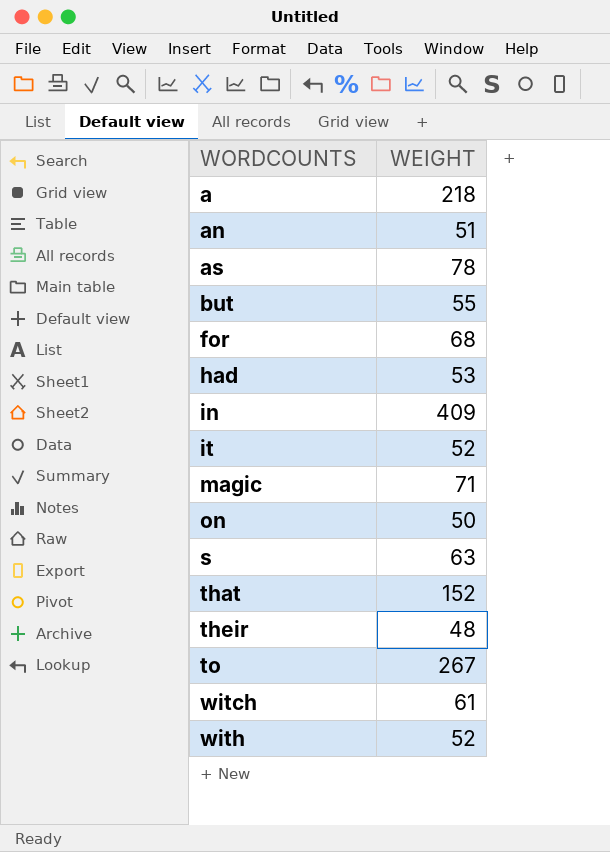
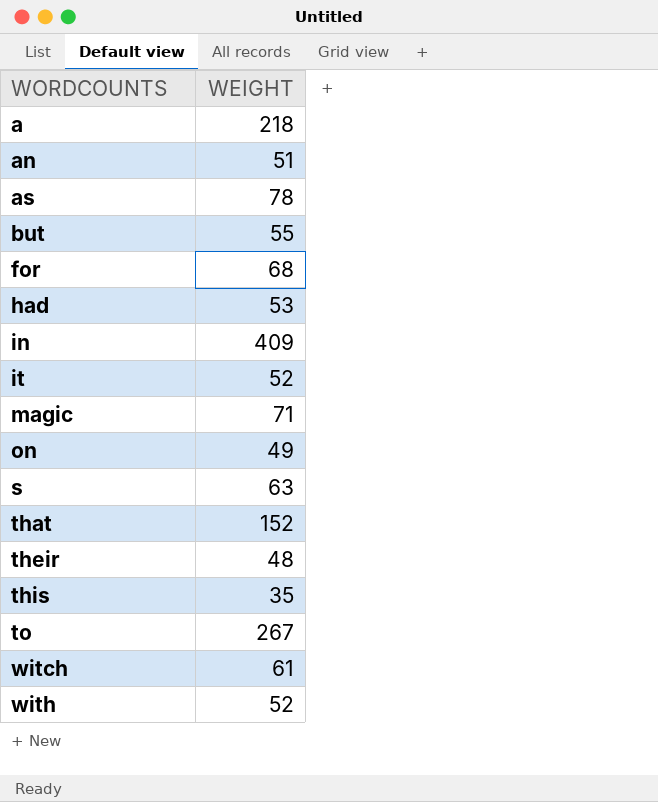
on | WEIGHT: 50 -> 49
row this: none -> 35

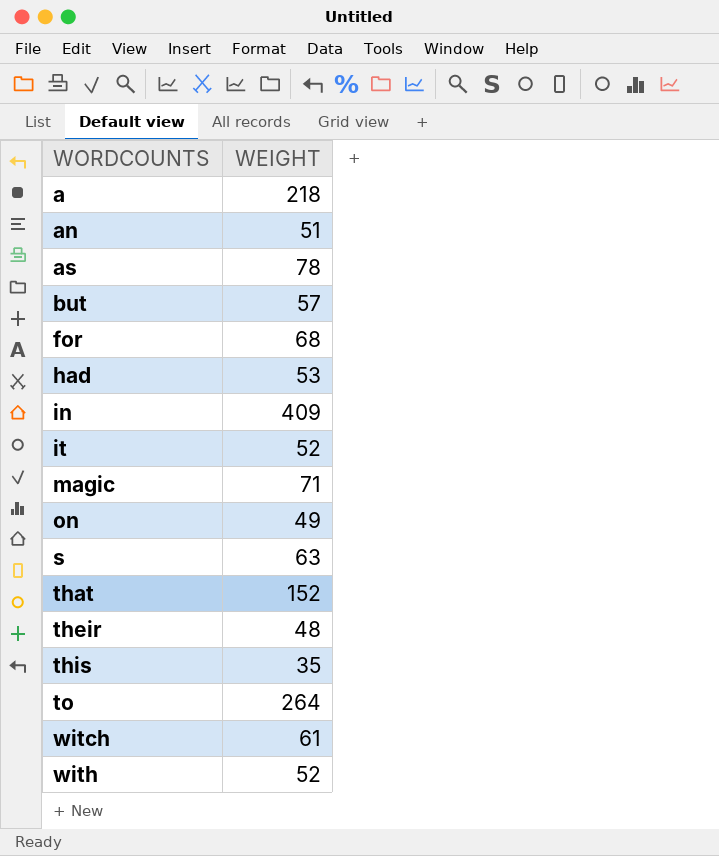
but | WEIGHT: 55 -> 57
to | WEIGHT: 267 -> 264

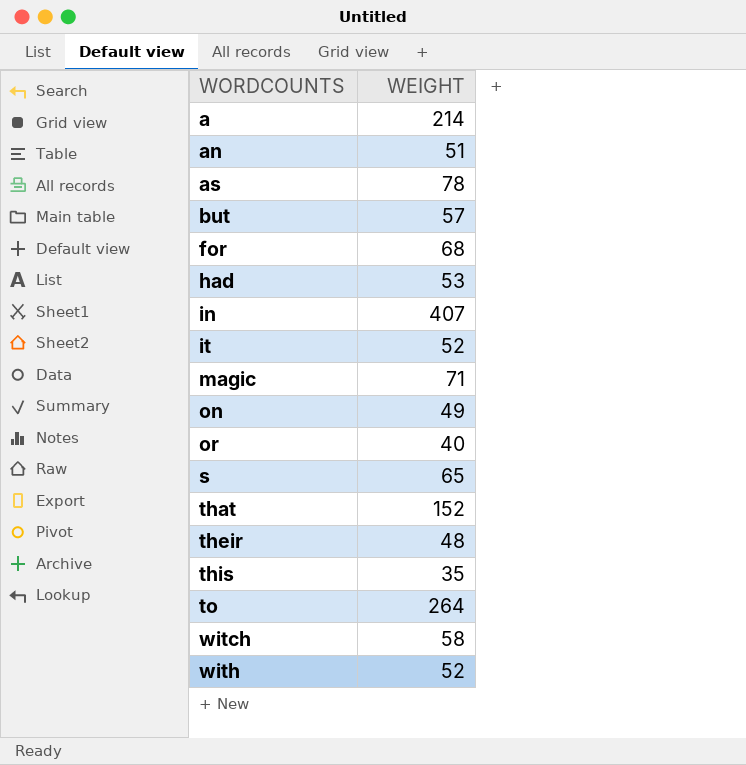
a | WEIGHT: 218 -> 214
in | WEIGHT: 409 -> 407
row or: none -> 40
s | WEIGHT: 63 -> 65
witch | WEIGHT: 61 -> 58

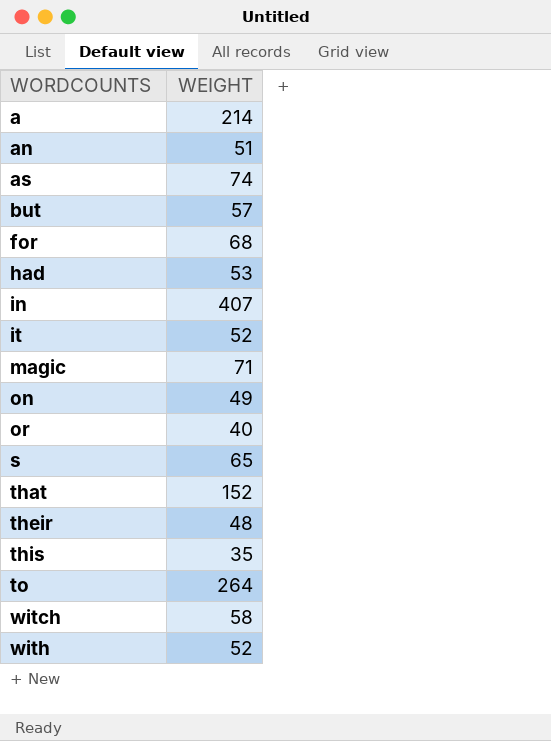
as | WEIGHT: 78 -> 74

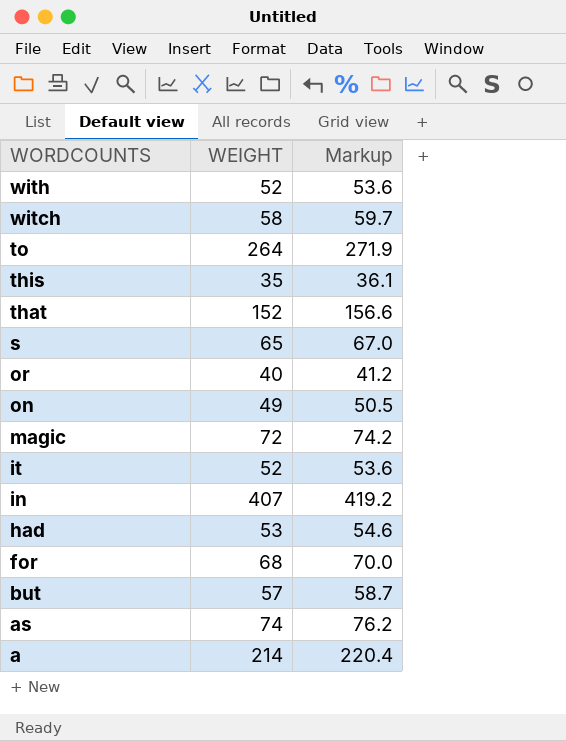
row order: WORDCOUNTS ascending -> WORDCOUNTS descending
column Markup | formula: none -> [WEIGHT] * 1.03
row an: 51 -> none
row their: 48 -> none
magic | WEIGHT: 71 -> 72

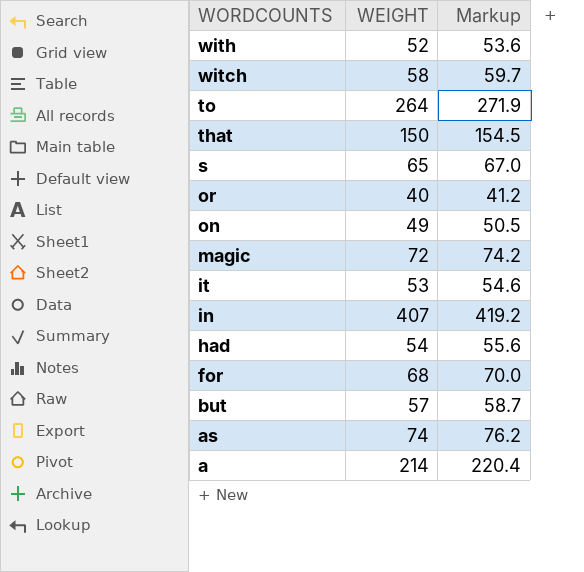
row this: 35 | 36.1 -> none
that | WEIGHT: 152 -> 150
that | Markup: 156.6 -> 154.5
it | WEIGHT: 52 -> 53
it | Markup: 53.6 -> 54.6
had | WEIGHT: 53 -> 54
had | Markup: 54.6 -> 55.6

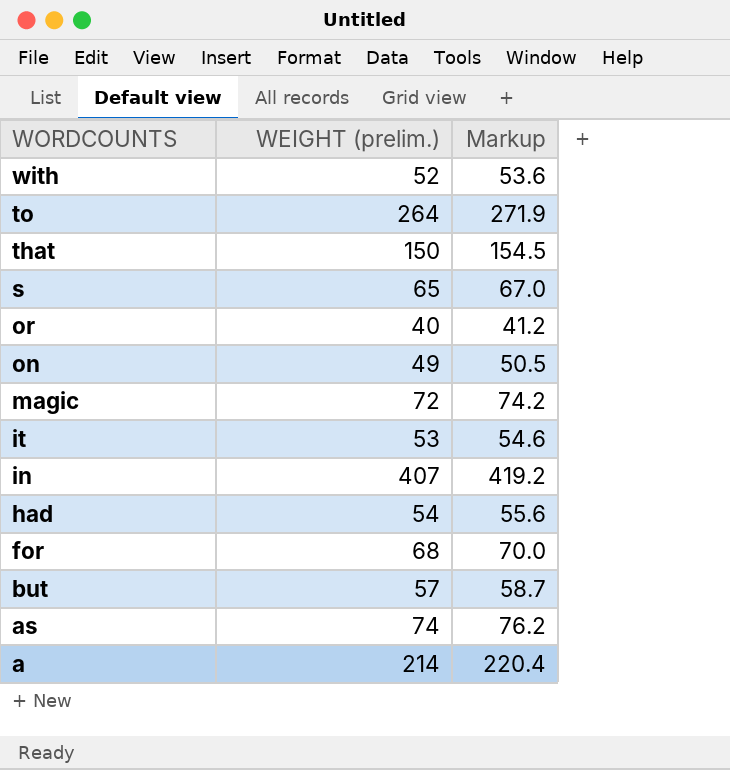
column name: WEIGHT -> WEIGHT (prelim.)
row witch: 58 | 59.7 -> none

